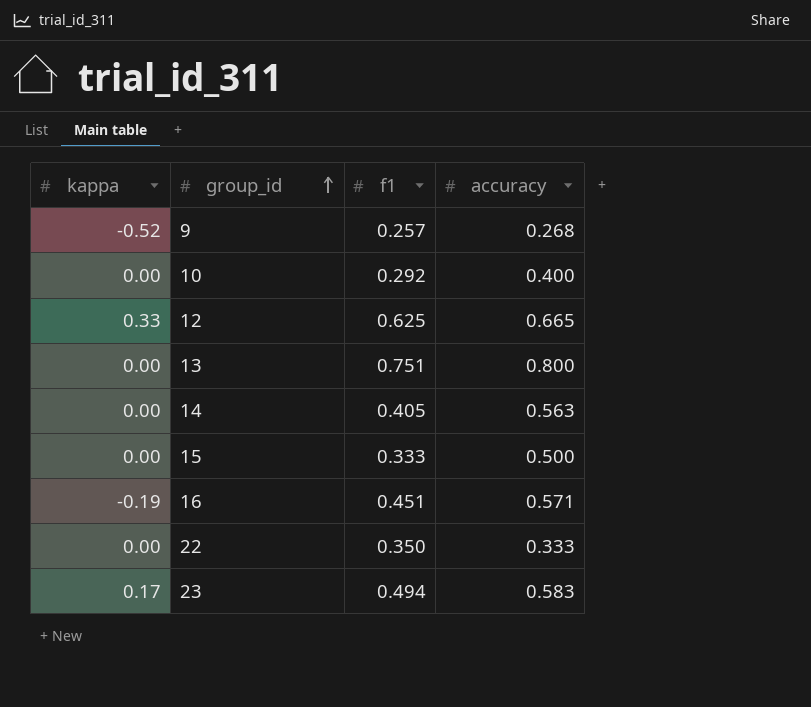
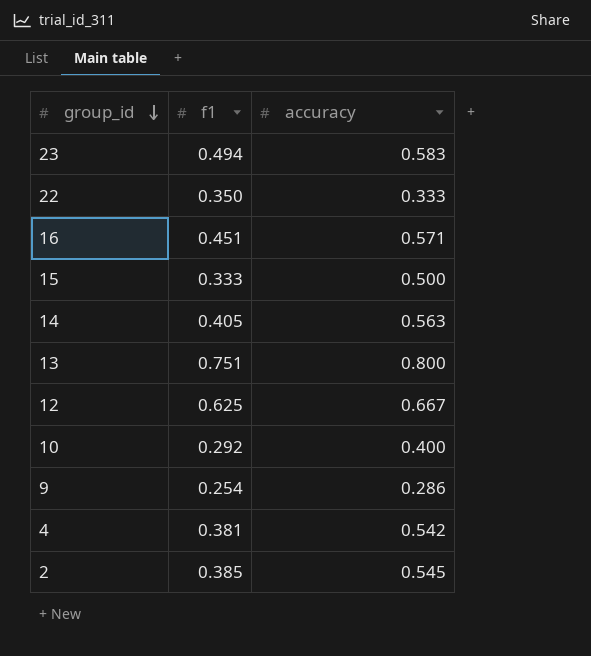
row order: group_id ascending -> group_id descending
column kappa | position: 1 -> none
12 | accuracy: 0.665 -> 0.667
9 | f1: 0.257 -> 0.254
9 | accuracy: 0.268 -> 0.286
row 4: none -> 0.381 | 0.542
row 2: none -> 0.385 | 0.545

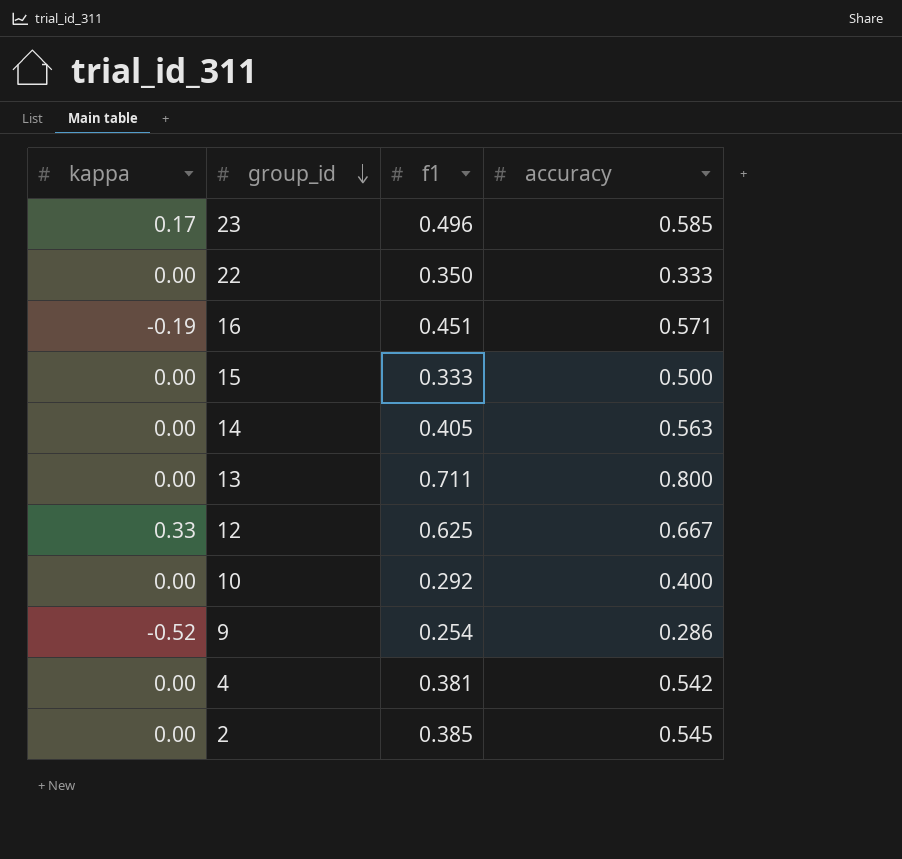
column kappa | position: none -> 1
23 | f1: 0.494 -> 0.496
23 | accuracy: 0.583 -> 0.585
13 | f1: 0.751 -> 0.711

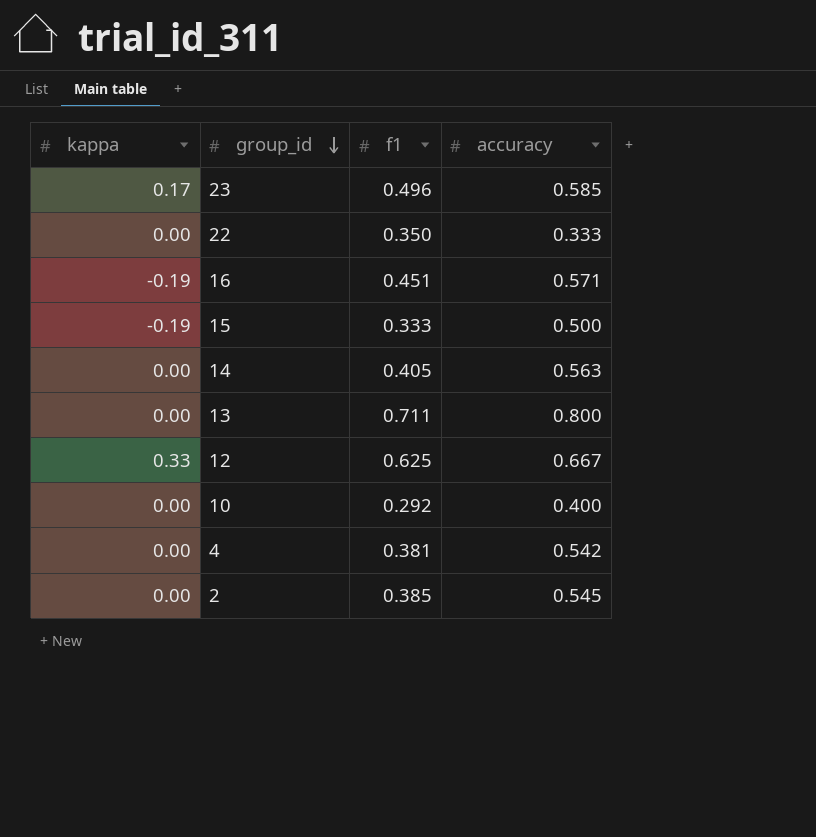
row 9: -0.52 | 0.254 | 0.286 -> none
15 | kappa: 0.00 -> -0.19

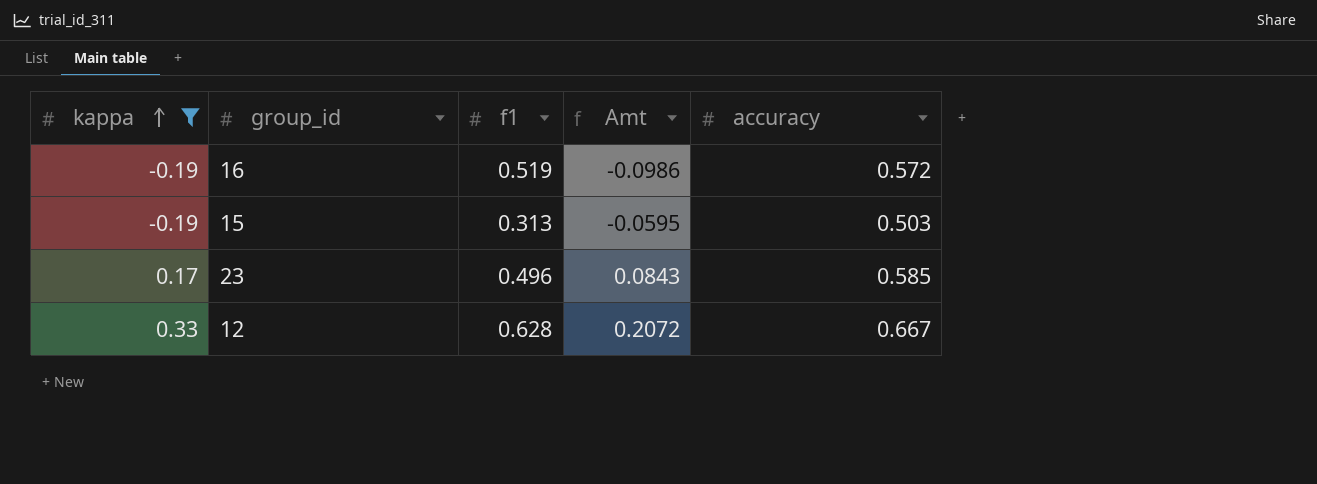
filter: none -> kappa != 0.00
row order: group_id descending -> kappa ascending
column Amt | formula: none -> [kappa] * [f1]
16 | f1: 0.451 -> 0.519
16 | accuracy: 0.571 -> 0.572
15 | f1: 0.333 -> 0.313
15 | accuracy: 0.500 -> 0.503
12 | f1: 0.625 -> 0.628

